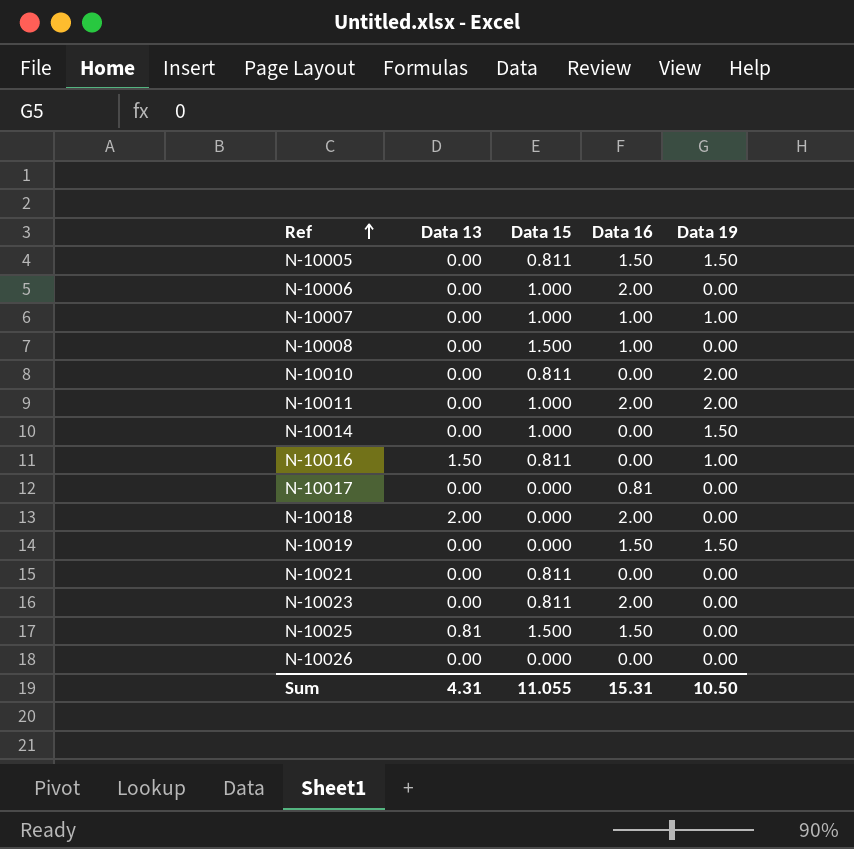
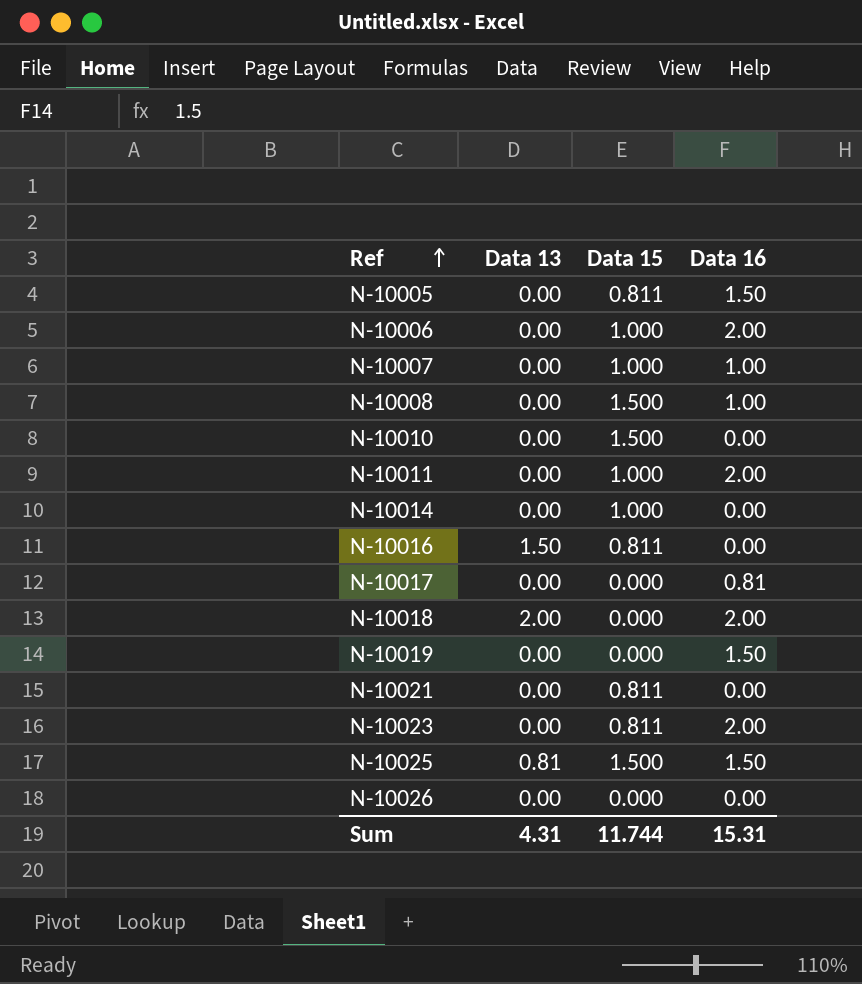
column Data 19 | position: 5 -> none
N-10010 | Data 15: 0.811 -> 1.500
Sum | Data 15: 11.055 -> 11.744

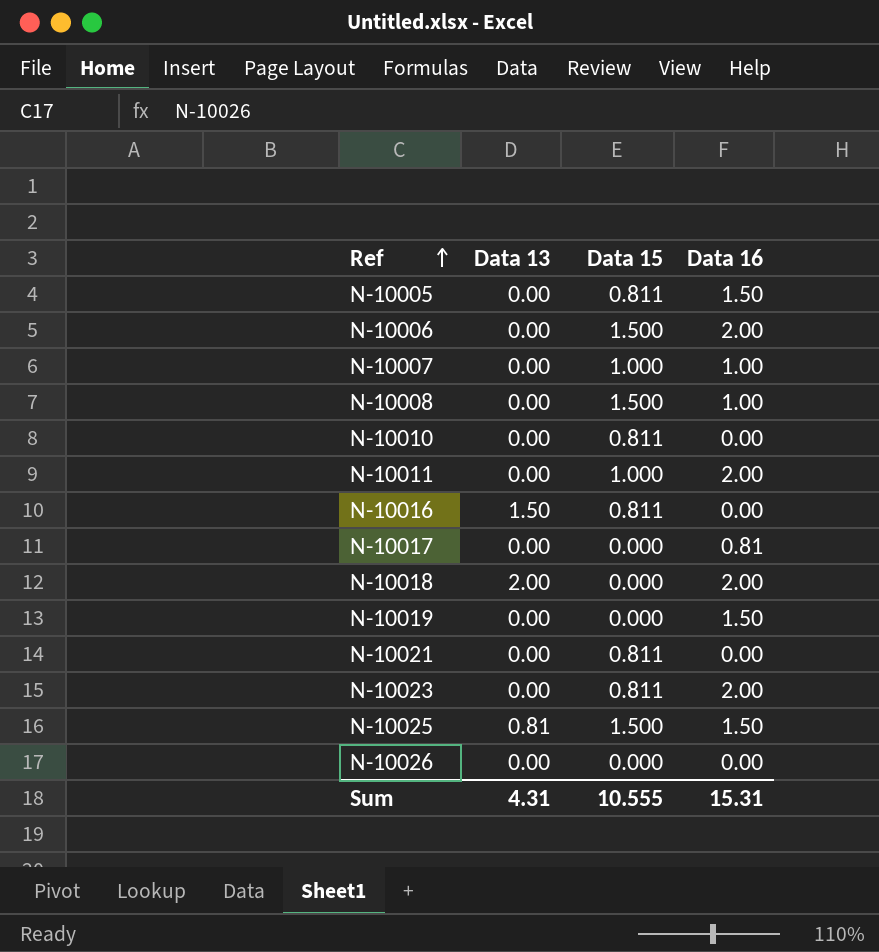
row N-10014: 0.00 | 1.000 | 0.00 -> none
N-10006 | Data 15: 1.000 -> 1.500
N-10010 | Data 15: 1.500 -> 0.811
Sum | Data 15: 11.744 -> 10.555

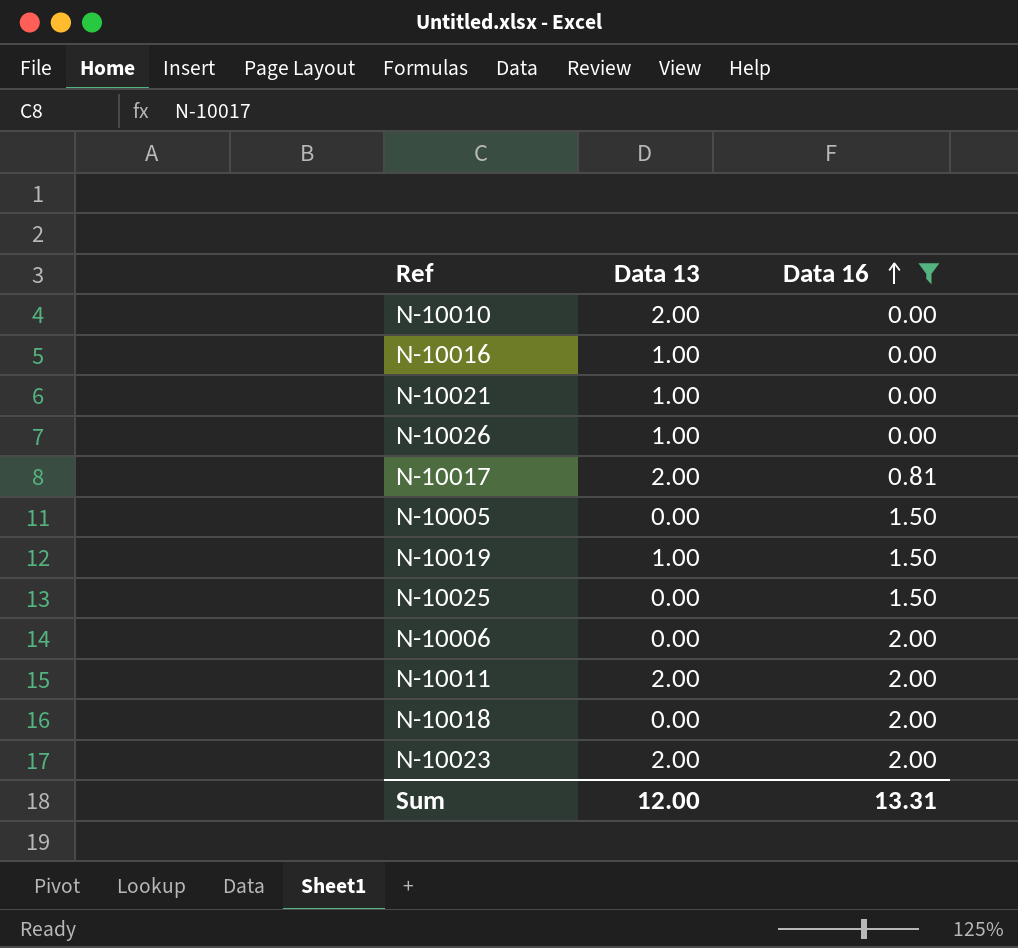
filter: none -> Data 16 != 1.00
row order: Ref ascending -> Data 16 ascending
column Data 15 | position: 3 -> none
N-10010 | Data 13: 0.00 -> 2.00
N-10016 | Data 13: 1.50 -> 1.00
N-10021 | Data 13: 0.00 -> 1.00
N-10026 | Data 13: 0.00 -> 1.00
N-10017 | Data 13: 0.00 -> 2.00
N-10019 | Data 13: 0.00 -> 1.00
N-10025 | Data 13: 0.81 -> 0.00
N-10011 | Data 13: 0.00 -> 2.00
N-10018 | Data 13: 2.00 -> 0.00
N-10023 | Data 13: 0.00 -> 2.00
Sum | Data 13: 4.31 -> 12.00
Sum | Data 16: 15.31 -> 13.31

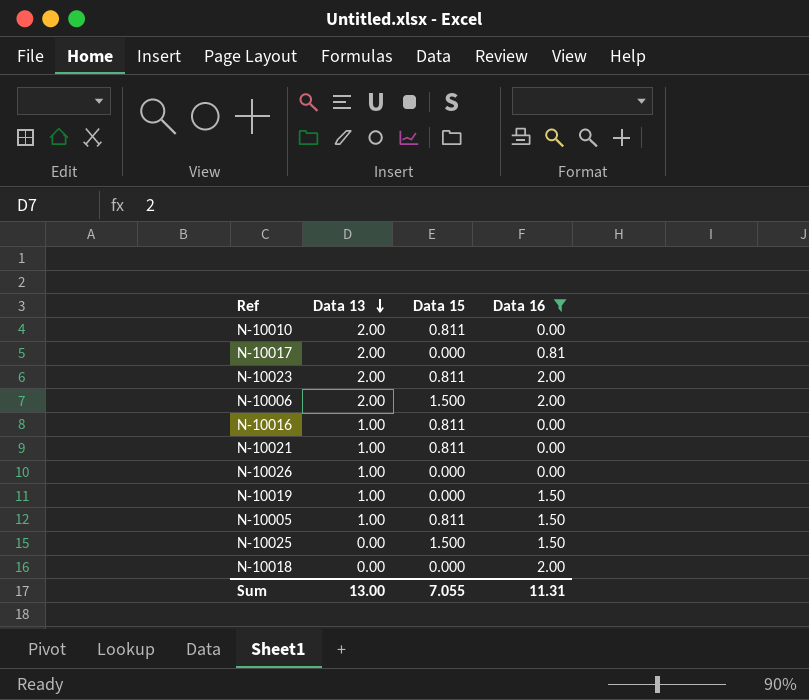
row order: Data 16 ascending -> Data 13 descending
column Data 15 | position: none -> 3
row N-10011: 2.00 | 2.00 -> none
N-10006 | Data 13: 0.00 -> 2.00
N-10005 | Data 13: 0.00 -> 1.00
Sum | Data 13: 12.00 -> 13.00
Sum | Data 16: 13.31 -> 11.31

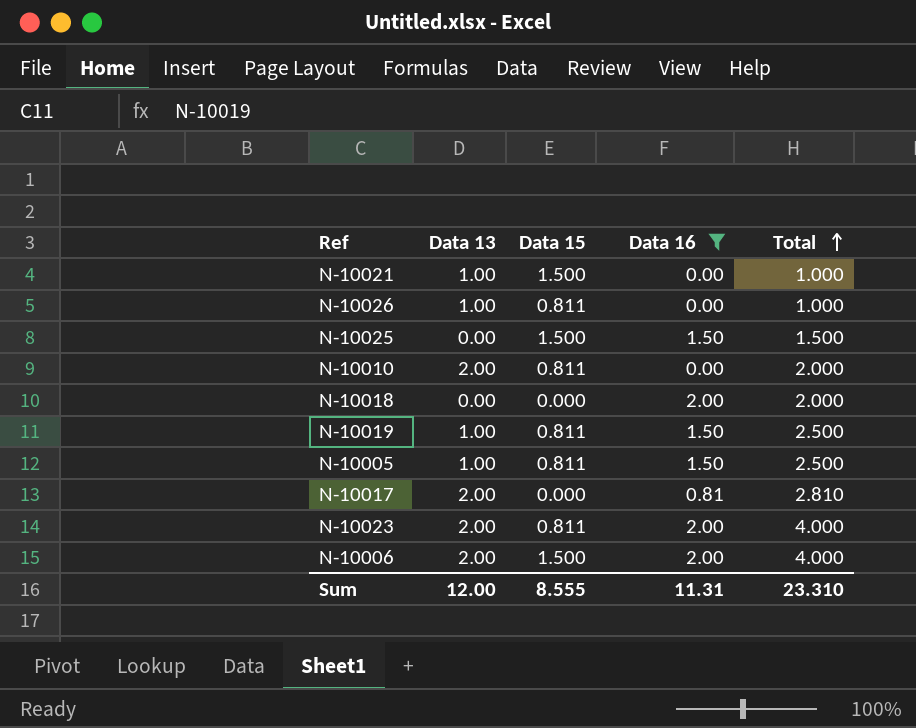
row order: Data 13 descending -> Total ascending
column Total | formula: none -> [Data 13] + [Data 16]
row N-10016: 1.00 | 0.811 | 0.00 -> none
N-10021 | Data 15: 0.811 -> 1.500
N-10026 | Data 15: 0.000 -> 0.811
N-10019 | Data 15: 0.000 -> 0.811
Sum | Data 13: 13.00 -> 12.00
Sum | Data 15: 7.055 -> 8.555

